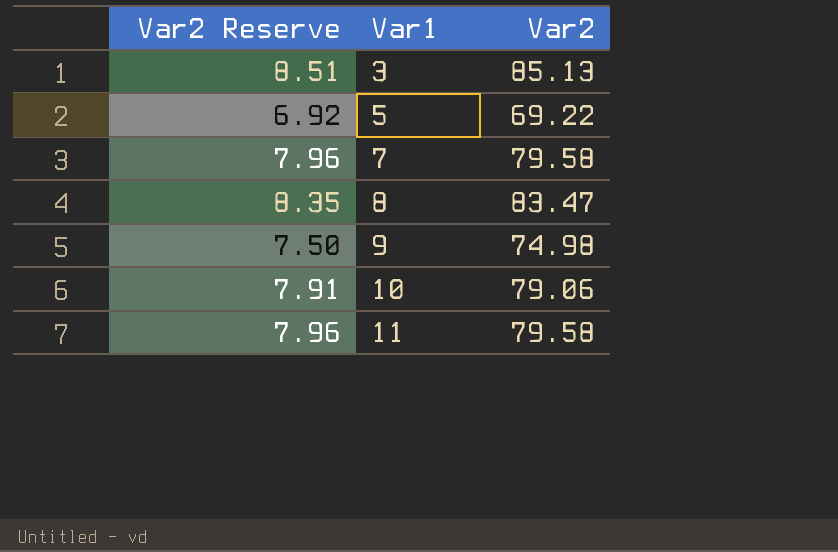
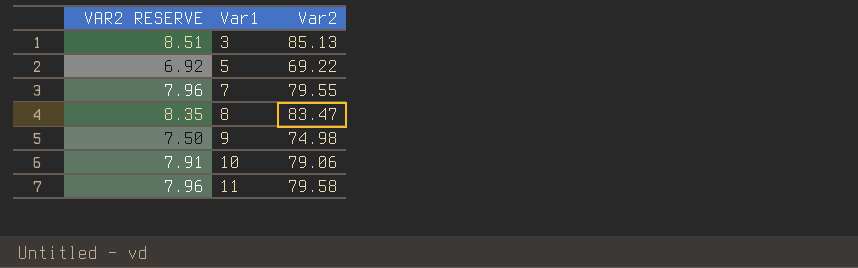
column name: Var2 Reserve -> VAR2 RESERVE
7 | Var2: 79.58 -> 79.55

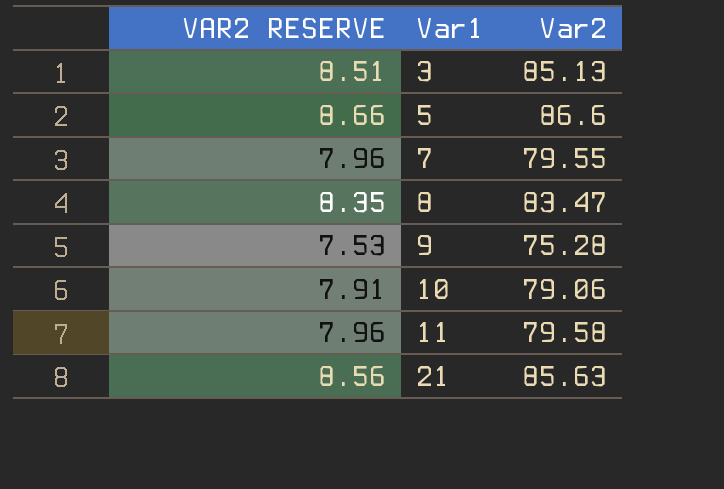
5 | VAR2 RESERVE: 6.92 -> 8.66
5 | Var2: 69.22 -> 86.6
9 | VAR2 RESERVE: 7.50 -> 7.53
9 | Var2: 74.98 -> 75.28
row 21: none -> 8.56 | 85.63

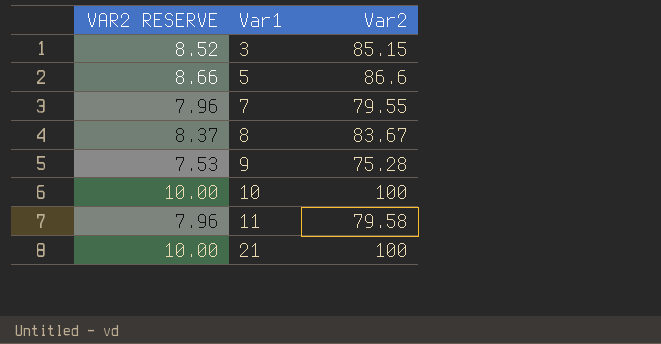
3 | VAR2 RESERVE: 8.51 -> 8.52
3 | Var2: 85.13 -> 85.15
8 | VAR2 RESERVE: 8.35 -> 8.37
8 | Var2: 83.47 -> 83.67
10 | VAR2 RESERVE: 7.91 -> 10.00
10 | Var2: 79.06 -> 100
21 | VAR2 RESERVE: 8.56 -> 10.00
21 | Var2: 85.63 -> 100

